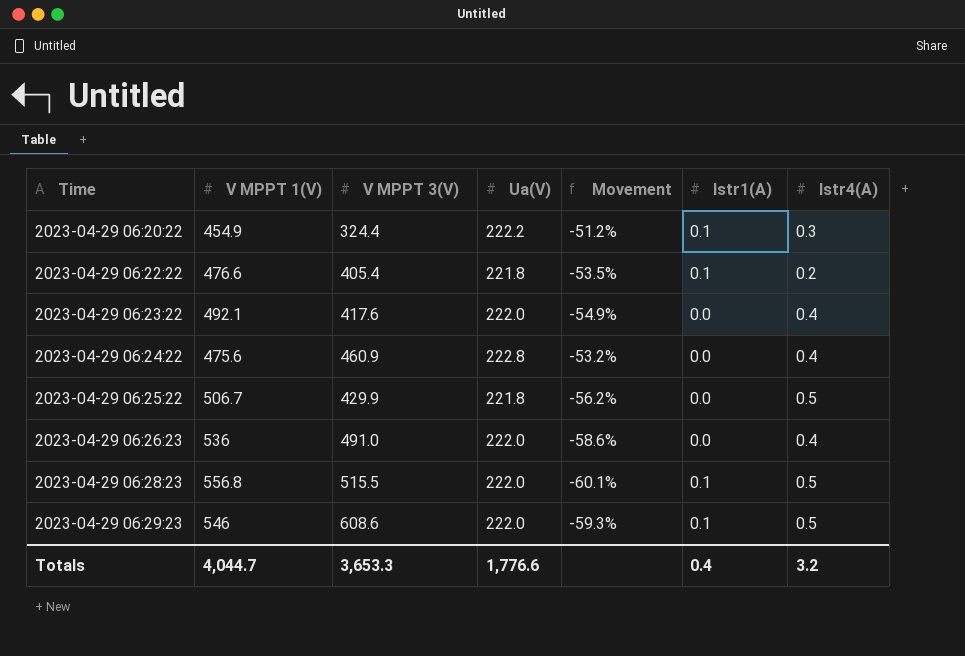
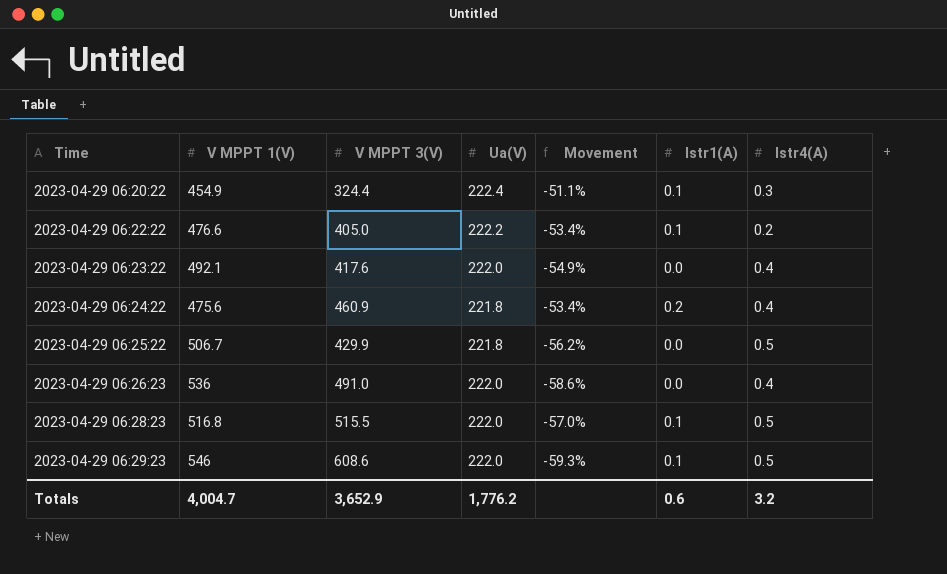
2023-04-29 06:20:22 | Ua(V): 222.2 -> 222.4
2023-04-29 06:20:22 | Movement: -51.2% -> -51.1%
2023-04-29 06:22:22 | V MPPT 3(V): 405.4 -> 405.0
2023-04-29 06:22:22 | Ua(V): 221.8 -> 222.2
2023-04-29 06:22:22 | Movement: -53.5% -> -53.4%
2023-04-29 06:24:22 | Ua(V): 222.8 -> 221.8
2023-04-29 06:24:22 | Movement: -53.2% -> -53.4%
2023-04-29 06:24:22 | Istr1(A): 0.0 -> 0.2
2023-04-29 06:28:23 | V MPPT 1(V): 556.8 -> 516.8
2023-04-29 06:28:23 | Movement: -60.1% -> -57.0%
Totals | V MPPT 1(V): 4,044.7 -> 4,004.7
Totals | V MPPT 3(V): 3,653.3 -> 3,652.9
Totals | Ua(V): 1,776.6 -> 1,776.2
Totals | Istr1(A): 0.4 -> 0.6

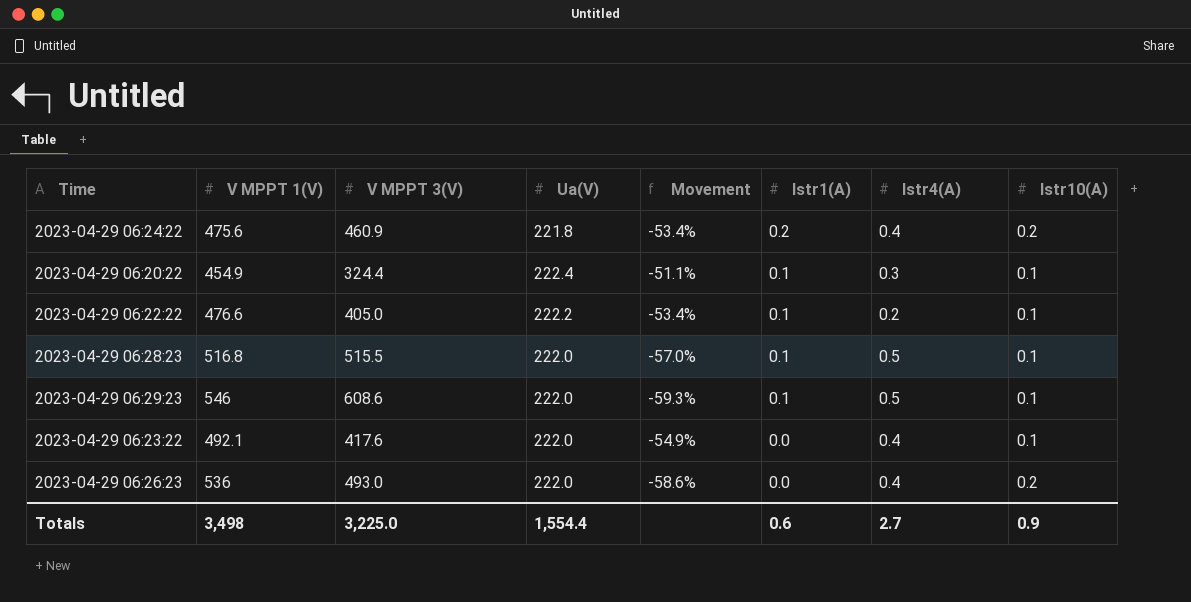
row order: Time ascending -> Istr1(A) descending
column Istr10(A) | position: none -> 8
row 2023-04-29 06:25:22: 506.7 | 429.9 | 221.8 | -56.2% | 0.0 | 0.5 -> none
2023-04-29 06:26:23 | V MPPT 3(V): 491.0 -> 493.0
Totals | V MPPT 1(V): 4,004.7 -> 3,498
Totals | V MPPT 3(V): 3,652.9 -> 3,225.0
Totals | Ua(V): 1,776.2 -> 1,554.4
Totals | Istr4(A): 3.2 -> 2.7

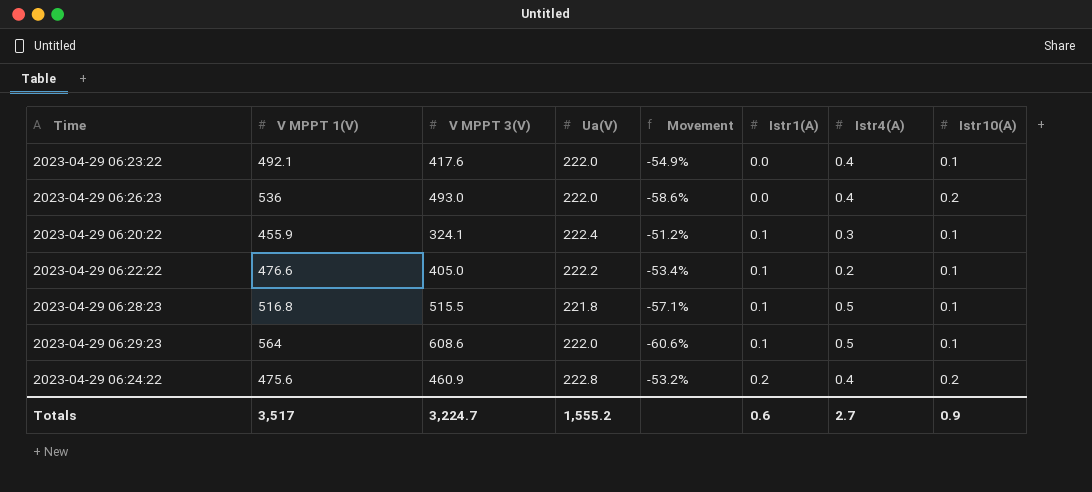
row order: Istr1(A) descending -> Istr1(A) ascending
2023-04-29 06:20:22 | V MPPT 1(V): 454.9 -> 455.9
2023-04-29 06:20:22 | V MPPT 3(V): 324.4 -> 324.1
2023-04-29 06:20:22 | Movement: -51.1% -> -51.2%
2023-04-29 06:28:23 | Ua(V): 222.0 -> 221.8
2023-04-29 06:28:23 | Movement: -57.0% -> -57.1%
2023-04-29 06:29:23 | V MPPT 1(V): 546 -> 564
2023-04-29 06:29:23 | Movement: -59.3% -> -60.6%
2023-04-29 06:24:22 | Ua(V): 221.8 -> 222.8
2023-04-29 06:24:22 | Movement: -53.4% -> -53.2%
Totals | V MPPT 1(V): 3,498 -> 3,517
Totals | V MPPT 3(V): 3,225.0 -> 3,224.7
Totals | Ua(V): 1,554.4 -> 1,555.2

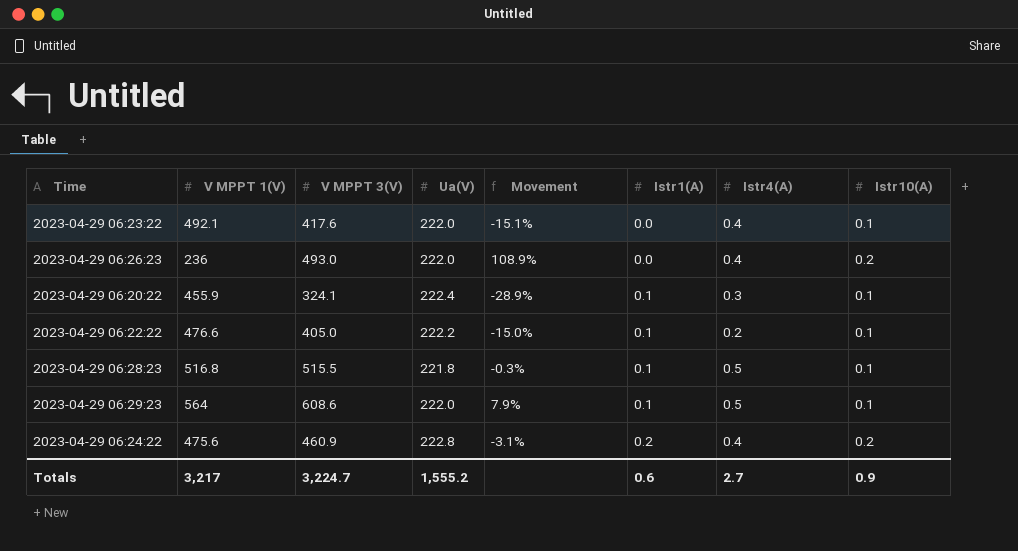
column Movement | formula: ([Ua(V)] - [V MPPT 1(V)]) / [V MPPT 1(V)] -> ([V MPPT 3(V)] - [V MPPT 1(V)]) / [V MPPT 1(V)]
2023-04-29 06:26:23 | V MPPT 1(V): 536 -> 236
Totals | V MPPT 1(V): 3,517 -> 3,217

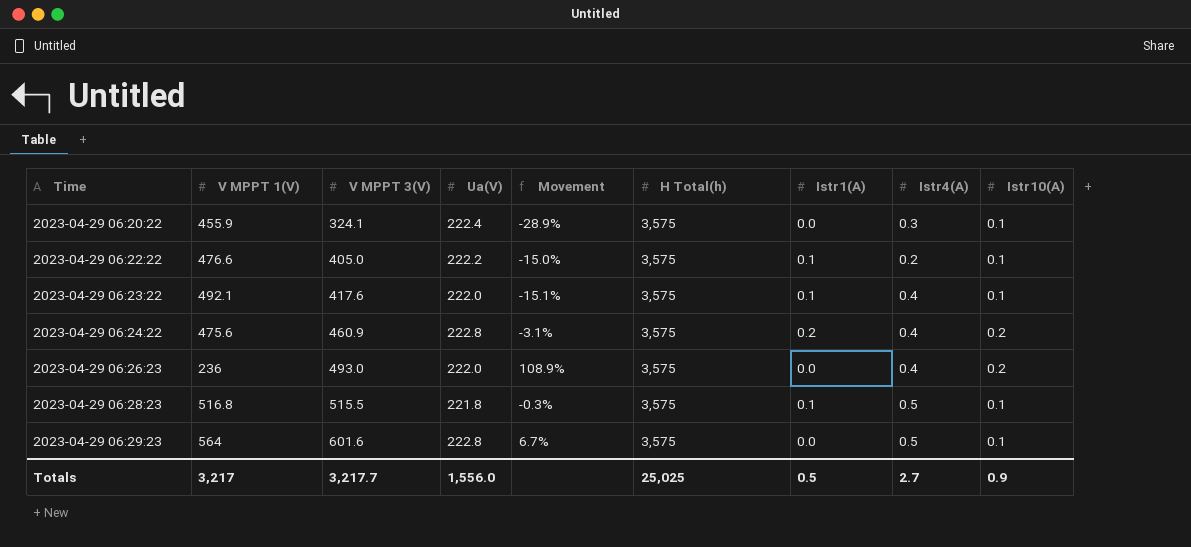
row order: Istr1(A) ascending -> Time ascending
column H Total(h) | position: none -> 6
2023-04-29 06:20:22 | Istr1(A): 0.1 -> 0.0
2023-04-29 06:23:22 | Istr1(A): 0.0 -> 0.1
2023-04-29 06:29:23 | V MPPT 3(V): 608.6 -> 601.6
2023-04-29 06:29:23 | Ua(V): 222.0 -> 222.8
2023-04-29 06:29:23 | Movement: 7.9% -> 6.7%
2023-04-29 06:29:23 | Istr1(A): 0.1 -> 0.0
Totals | V MPPT 3(V): 3,224.7 -> 3,217.7
Totals | Ua(V): 1,555.2 -> 1,556.0
Totals | Istr1(A): 0.6 -> 0.5

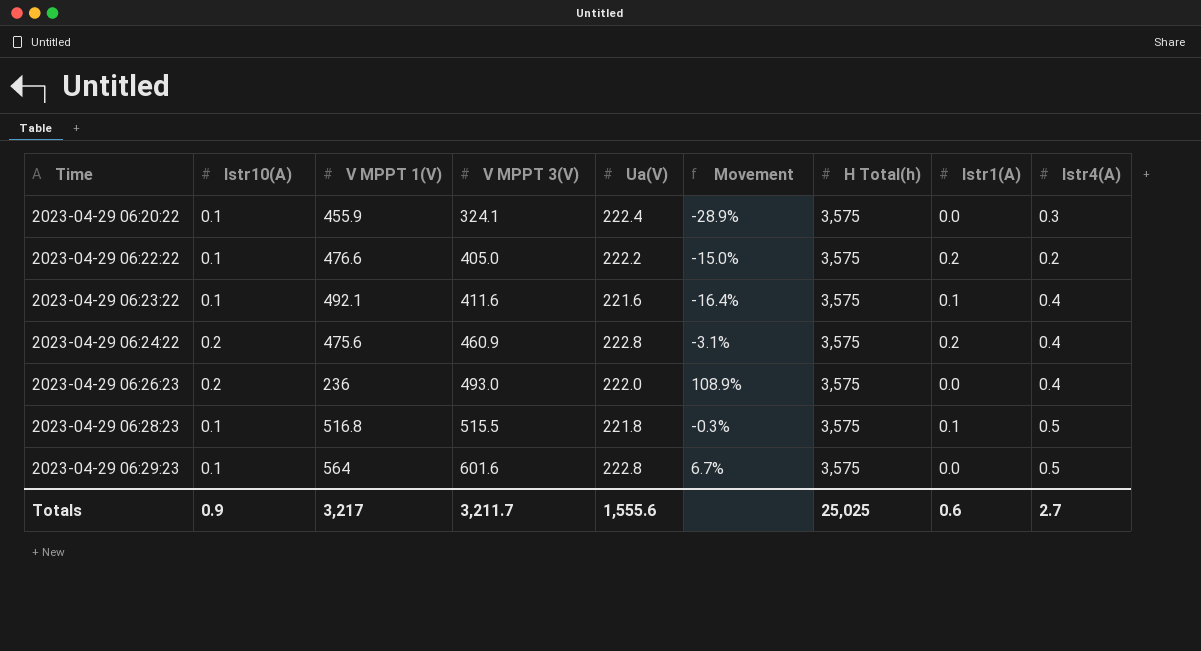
column Istr10(A) | position: 9 -> 2
2023-04-29 06:22:22 | Istr1(A): 0.1 -> 0.2
2023-04-29 06:23:22 | V MPPT 3(V): 417.6 -> 411.6
2023-04-29 06:23:22 | Ua(V): 222.0 -> 221.6
2023-04-29 06:23:22 | Movement: -15.1% -> -16.4%
Totals | V MPPT 3(V): 3,217.7 -> 3,211.7
Totals | Ua(V): 1,556.0 -> 1,555.6
Totals | Istr1(A): 0.5 -> 0.6

